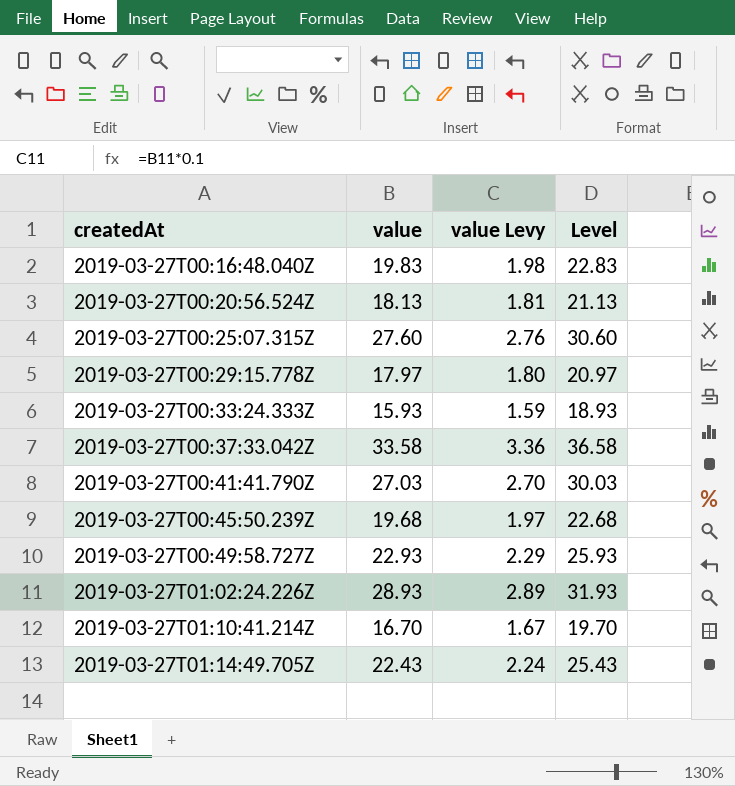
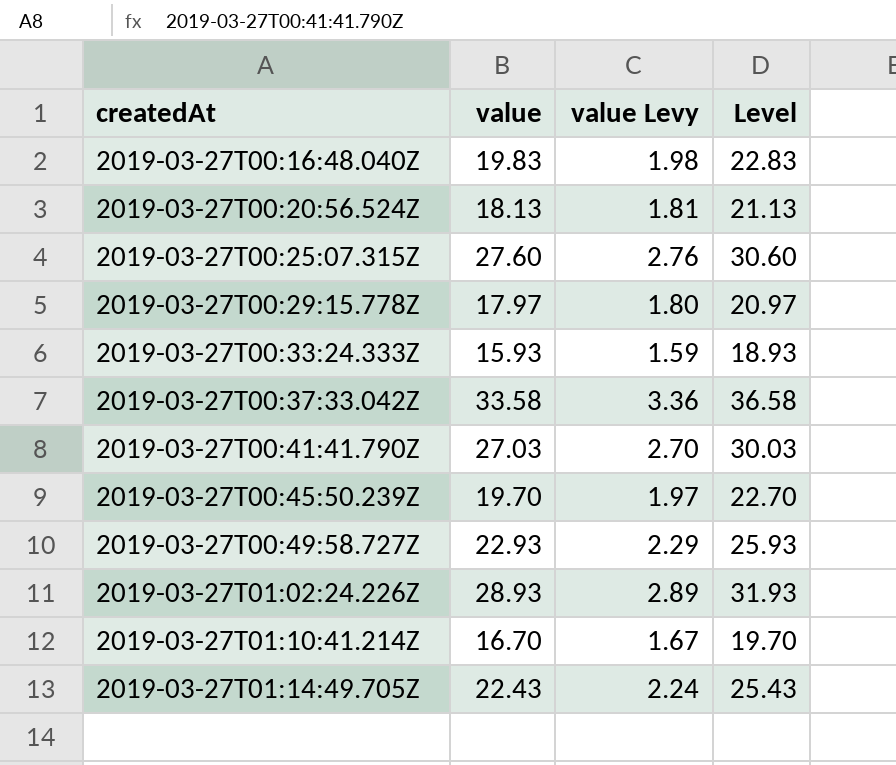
2019-03-27T00:45:50.239Z | value: 19.68 -> 19.70
2019-03-27T00:45:50.239Z | Level: 22.68 -> 22.70

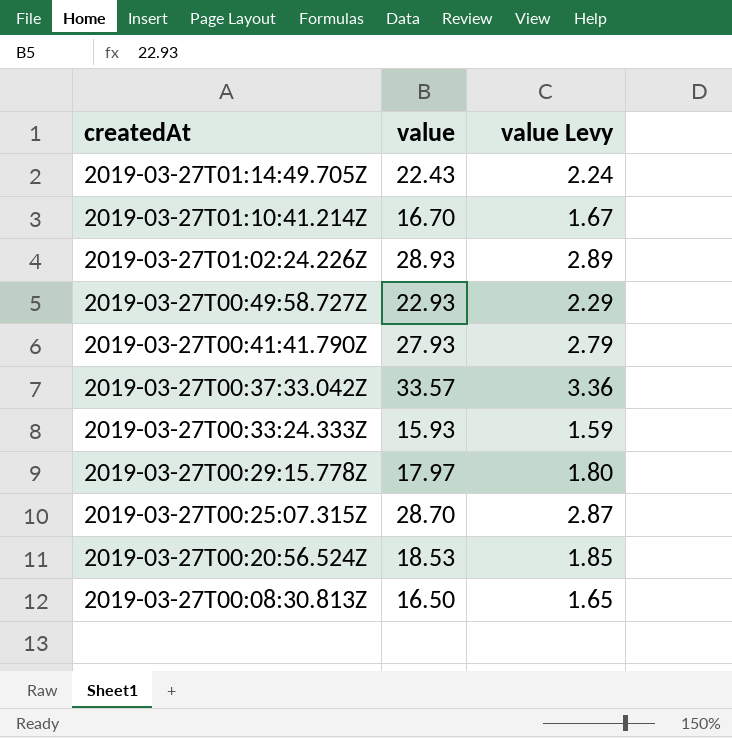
row order: createdAt ascending -> createdAt descending
column Level | formula: [value] + 3 -> none
row 2019-03-27T00:16:48.040Z: 19.83 | 1.98 | 22.83 -> none
row 2019-03-27T00:45:50.239Z: 19.70 | 1.97 | 22.70 -> none
2019-03-27T00:41:41.790Z | value: 27.03 -> 27.93
2019-03-27T00:41:41.790Z | value Levy: 2.70 -> 2.79
2019-03-27T00:37:33.042Z | value: 33.58 -> 33.57
2019-03-27T00:25:07.315Z | value: 27.60 -> 28.70
2019-03-27T00:25:07.315Z | value Levy: 2.76 -> 2.87
2019-03-27T00:20:56.524Z | value: 18.13 -> 18.53
2019-03-27T00:20:56.524Z | value Levy: 1.81 -> 1.85
row 2019-03-27T00:08:30.813Z: none -> 16.50 | 1.65

